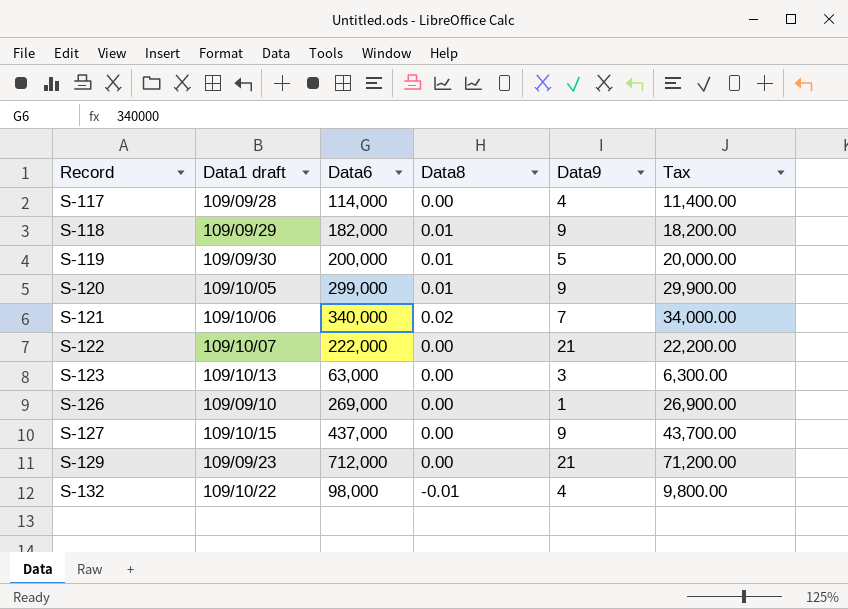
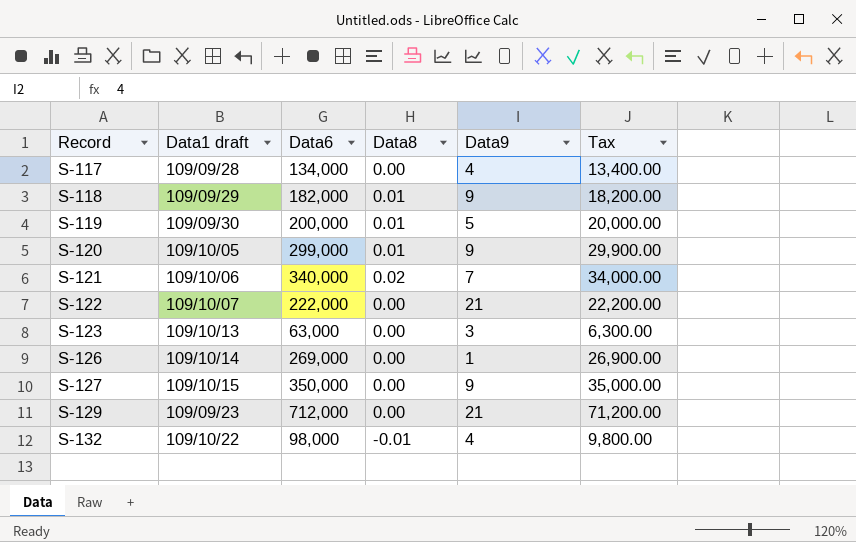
S-117 | Data6: 114,000 -> 134,000
S-117 | Tax: 11,400.00 -> 13,400.00
S-126 | Data1 draft: 109/09/10 -> 109/10/14
S-127 | Data6: 437,000 -> 350,000
S-127 | Tax: 43,700.00 -> 35,000.00

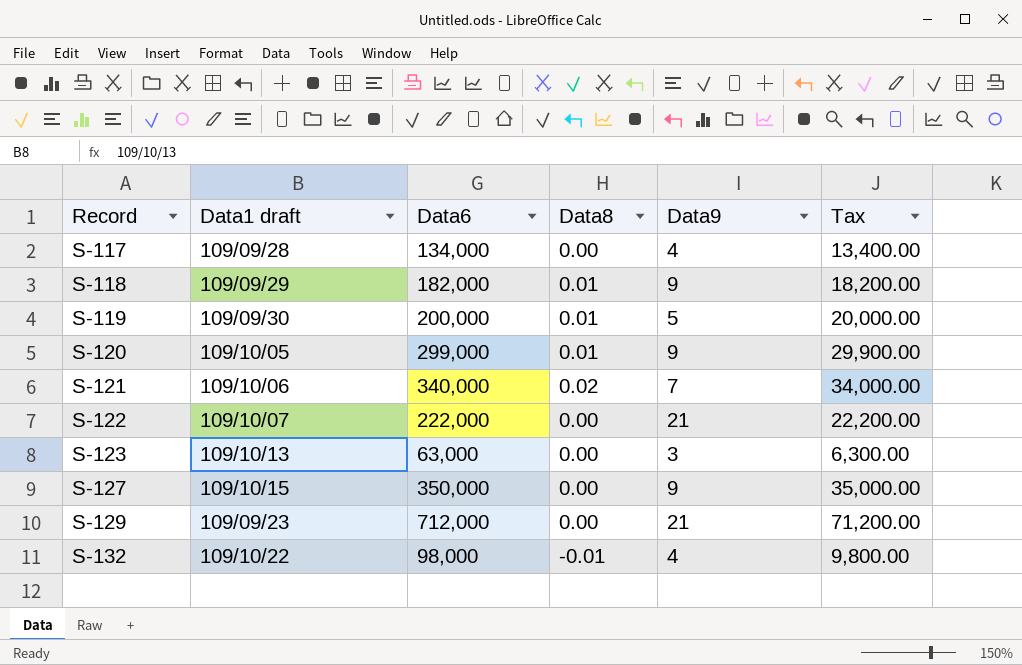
row S-126: 109/10/14 | 269,000 | 0.00 | 1 | 26,900.00 -> none

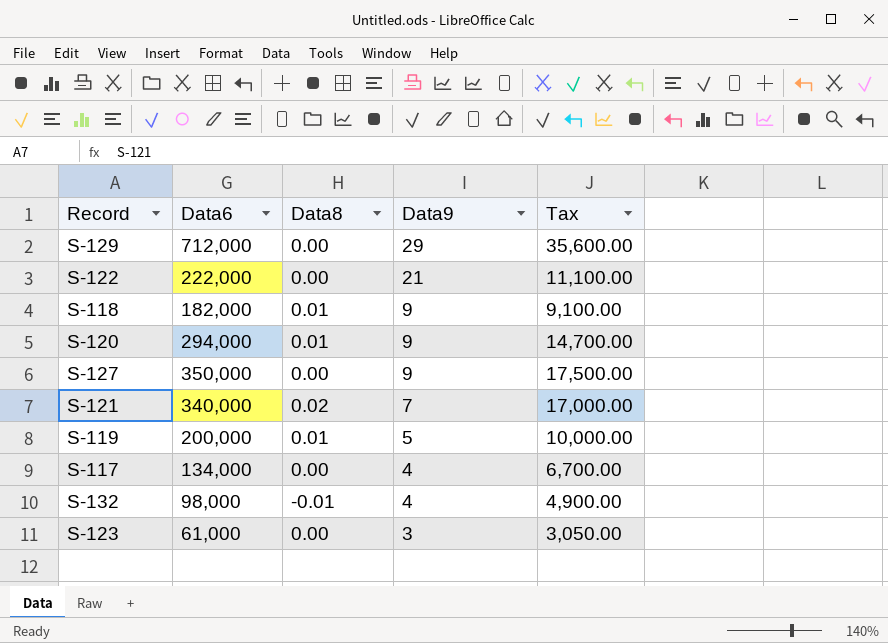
row order: Record ascending -> Data9 descending
column Data1 draft | position: 2 -> none
column Tax | formula: [Data6] * 0.1 -> [Data6] * 0.05
S-129 | Data9: 21 -> 29
S-120 | Data6: 299,000 -> 294,000
S-123 | Data6: 63,000 -> 61,000

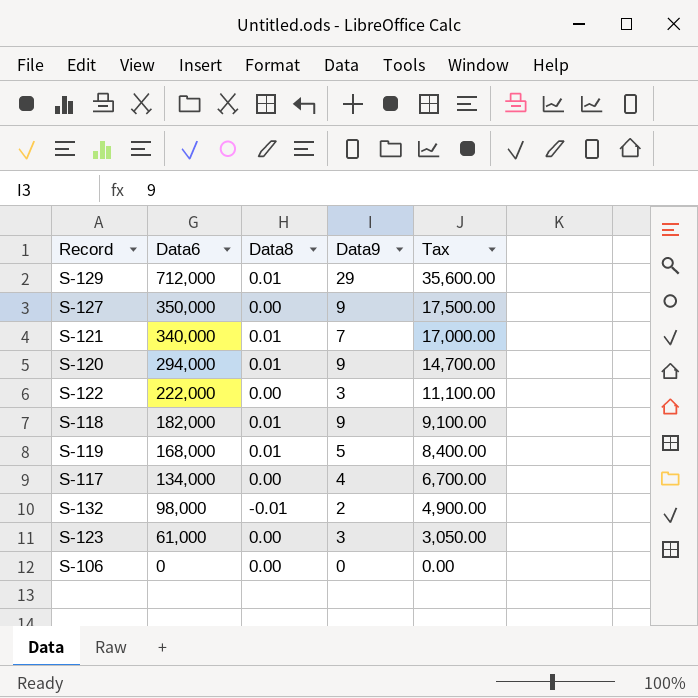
row order: Data9 descending -> Data6 descending
S-129 | Data8: 0.00 -> 0.01
S-121 | Data8: 0.02 -> 0.01
S-122 | Data9: 21 -> 3
S-119 | Data6: 200,000 -> 168,000
S-119 | Tax: 10,000.00 -> 8,400.00
S-132 | Data9: 4 -> 2
row S-106: none -> 0 | 0.00 | 0 | 0.00

